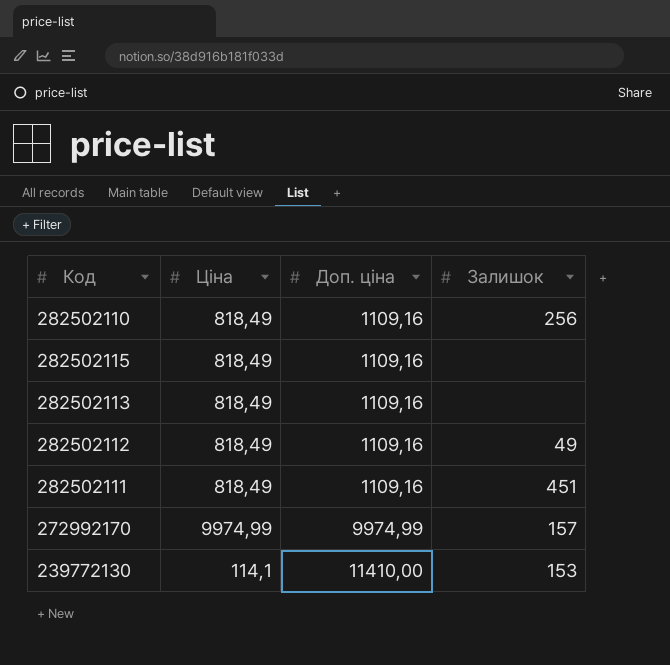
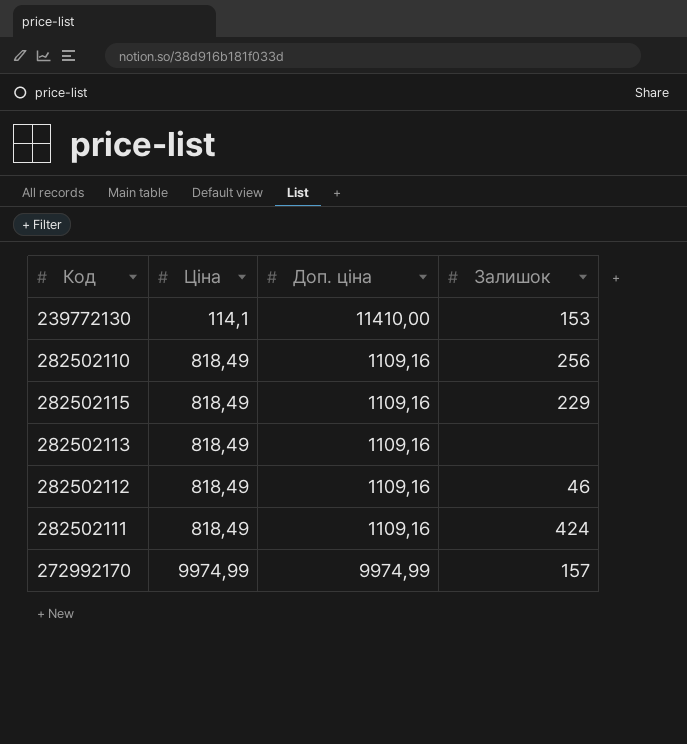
row order: Доп. ціна ascending -> Ціна ascending
282502115 | Залишок: none -> 229
282502112 | Залишок: 49 -> 46
282502111 | Залишок: 451 -> 424

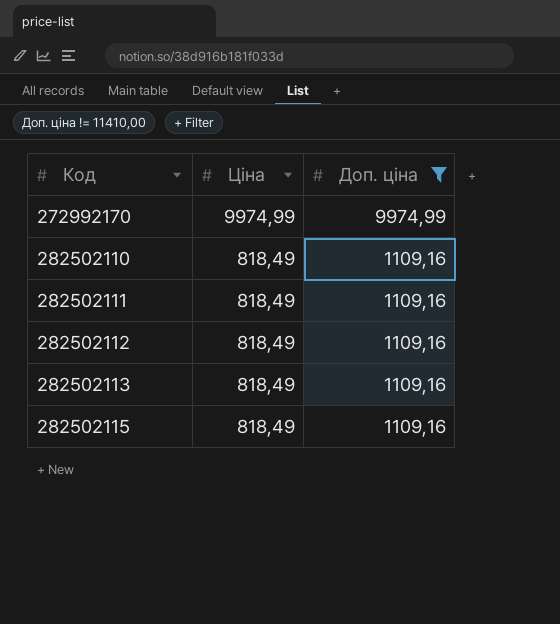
filter: none -> Доп. ціна != 11410,00
row order: Ціна ascending -> Код ascending
column Залишок | position: 4 -> none

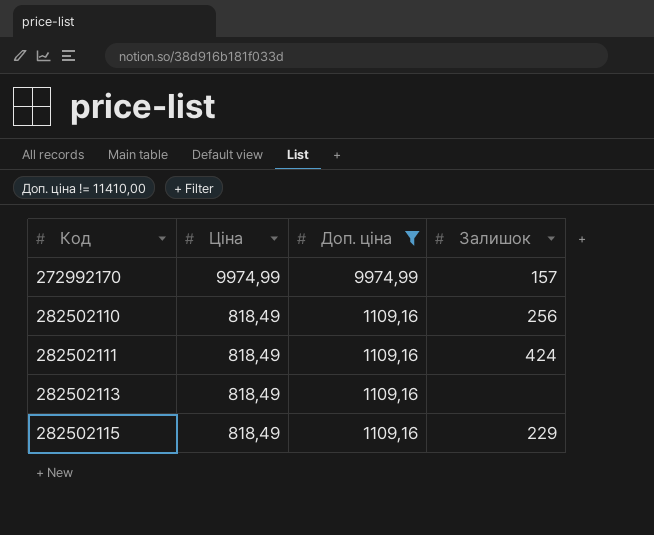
column Залишок | position: none -> 4
row 282502112: 818,49 | 1109,16 -> none

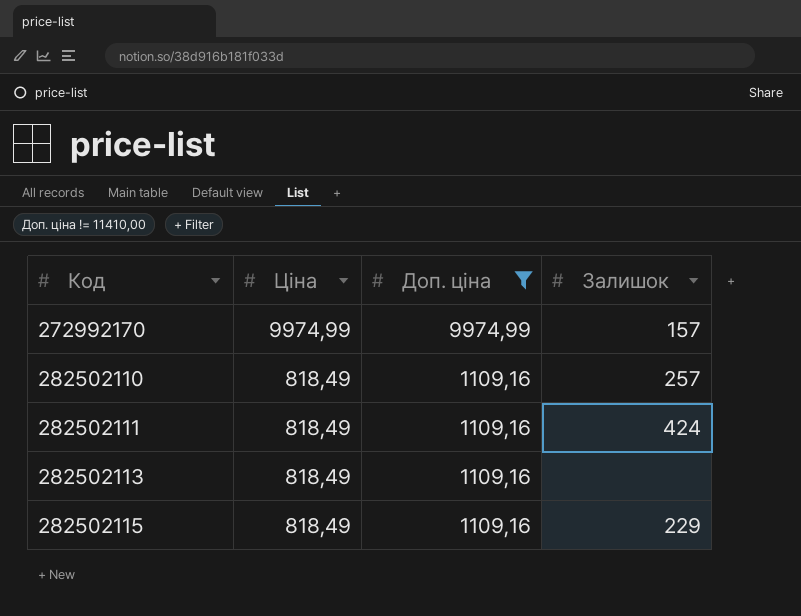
282502110 | Залишок: 256 -> 257

